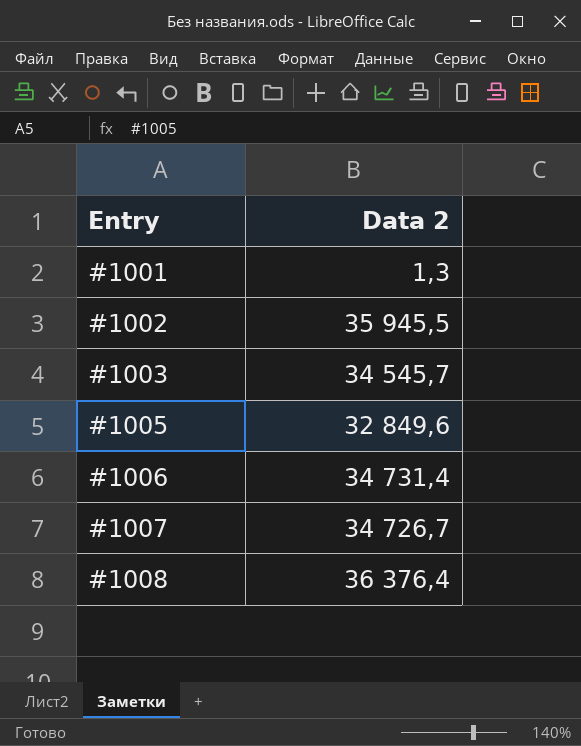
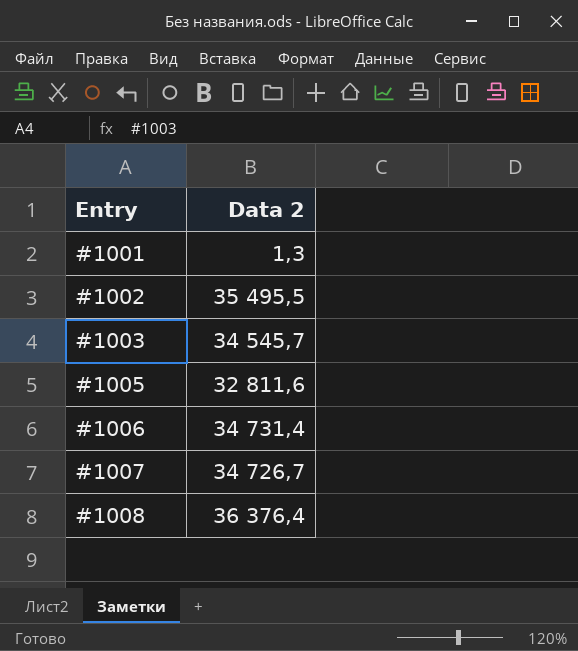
#1002 | Data 2: 35 945,5 -> 35 495,5
#1005 | Data 2: 32 849,6 -> 32 811,6

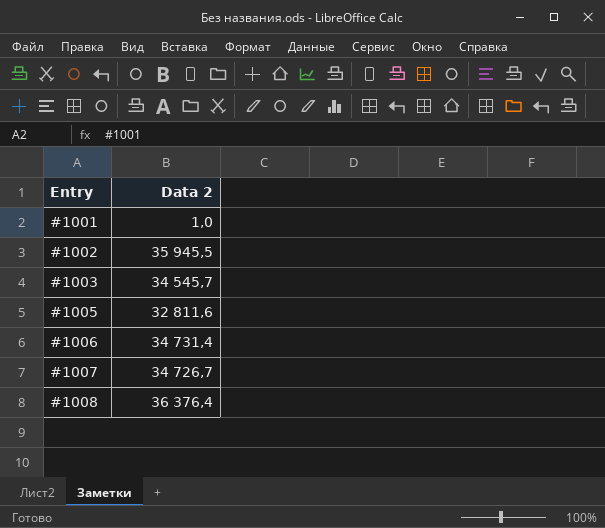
#1001 | Data 2: 1,3 -> 1,0
#1002 | Data 2: 35 495,5 -> 35 945,5

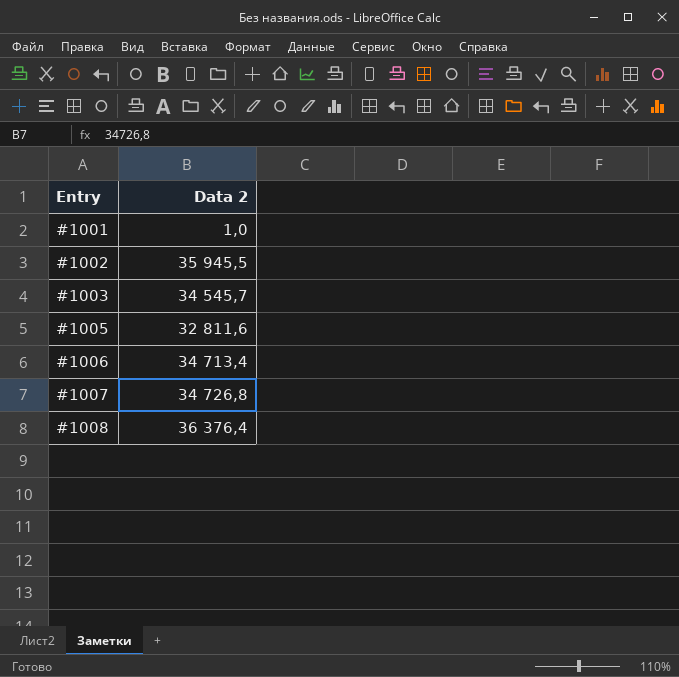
#1006 | Data 2: 34 731,4 -> 34 713,4
#1007 | Data 2: 34 726,7 -> 34 726,8

